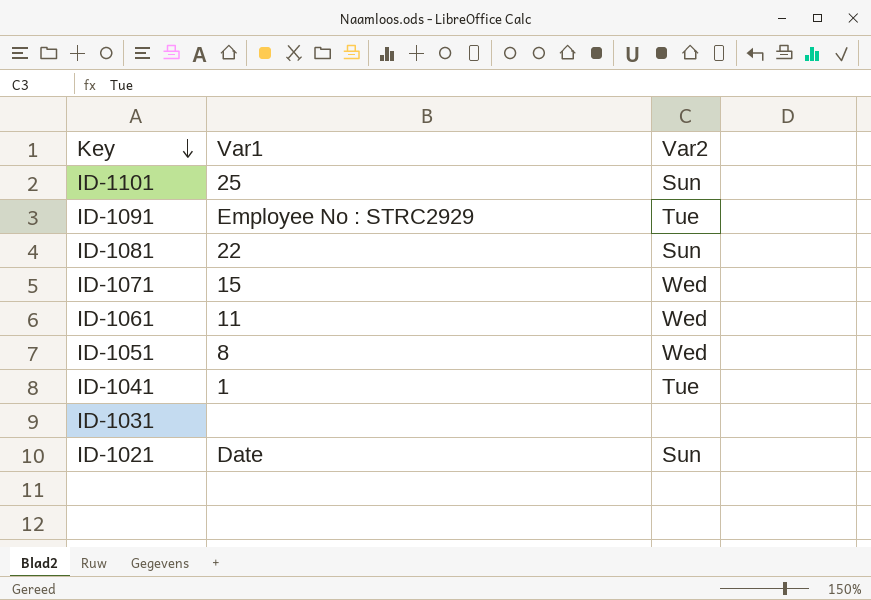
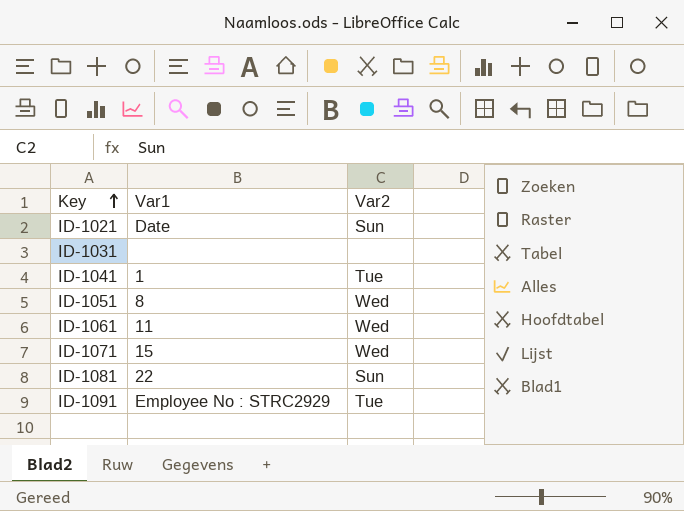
row order: Key descending -> Key ascending
row ID-1101: 25 | Sun -> none

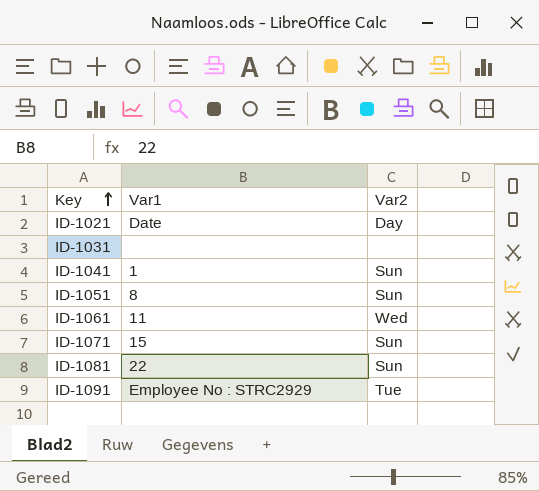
ID-1021 | Var2: Sun -> Day
ID-1041 | Var2: Tue -> Sun
ID-1051 | Var2: Wed -> Sun
ID-1071 | Var2: Wed -> Sun

